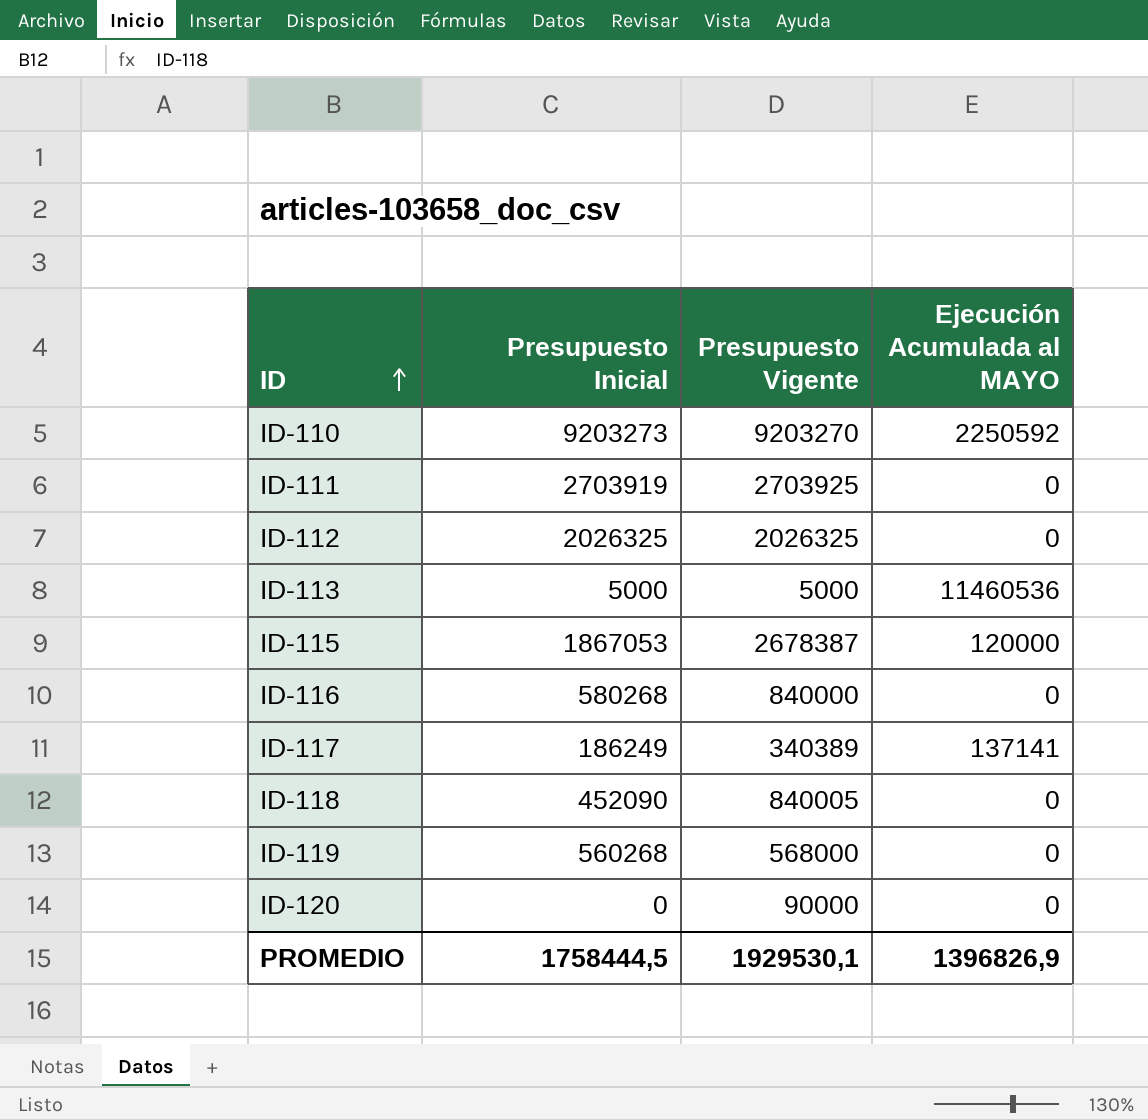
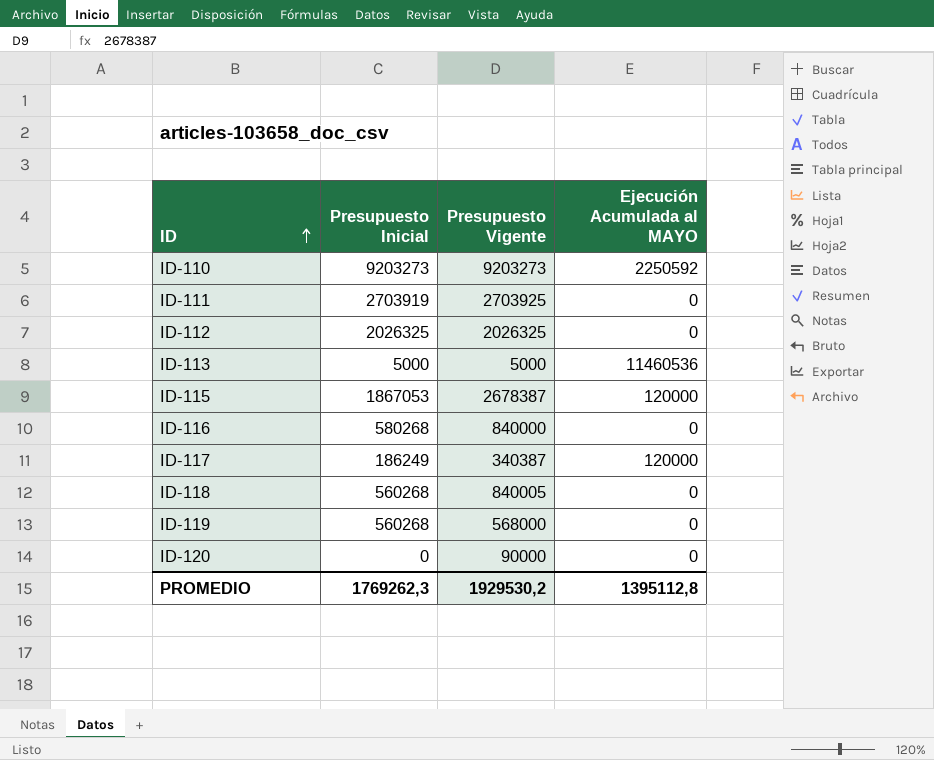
ID-110 | Presupuesto Vigente: 9203270 -> 9203273
ID-117 | Presupuesto Vigente: 340389 -> 340387
ID-117 | Ejecución Acumulada al MAYO: 137141 -> 120000
ID-118 | Presupuesto Inicial: 452090 -> 560268
PROMEDIO | Presupuesto Inicial: 1758444,5 -> 1769262,3
PROMEDIO | Presupuesto Vigente: 1929530,1 -> 1929530,2
PROMEDIO | Ejecución Acumulada al MAYO: 1396826,9 -> 1395112,8

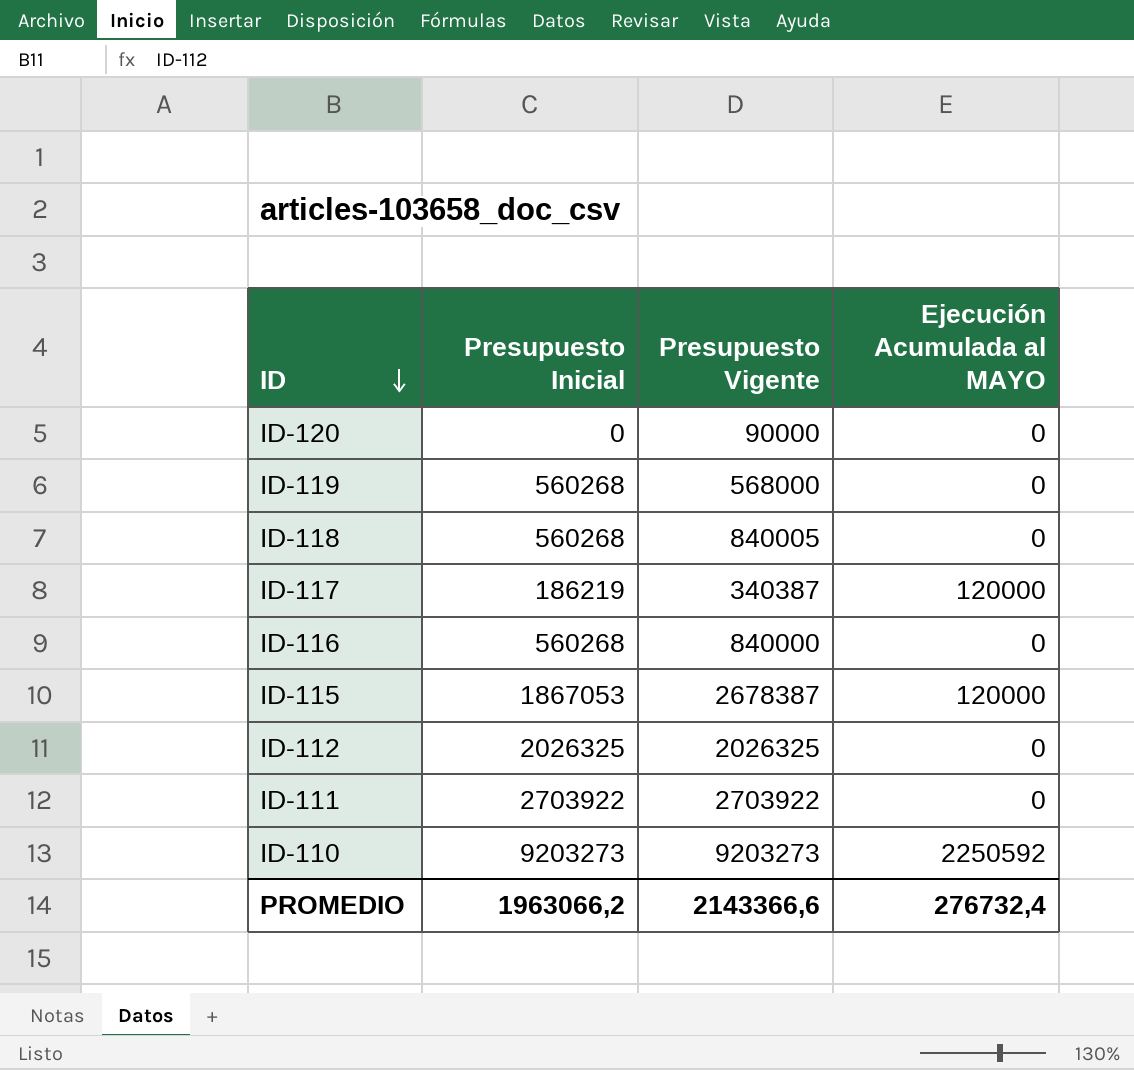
row order: ID ascending -> ID descending
row ID-113: 5000 | 5000 | 11460536 -> none
ID-117 | Presupuesto Inicial: 186249 -> 186219
ID-116 | Presupuesto Inicial: 580268 -> 560268
ID-111 | Presupuesto Inicial: 2703919 -> 2703922
ID-111 | Presupuesto Vigente: 2703925 -> 2703922
PROMEDIO | Presupuesto Inicial: 1769262,3 -> 1963066,2
PROMEDIO | Presupuesto Vigente: 1929530,2 -> 2143366,6
PROMEDIO | Ejecución Acumulada al MAYO: 1395112,8 -> 276732,4

